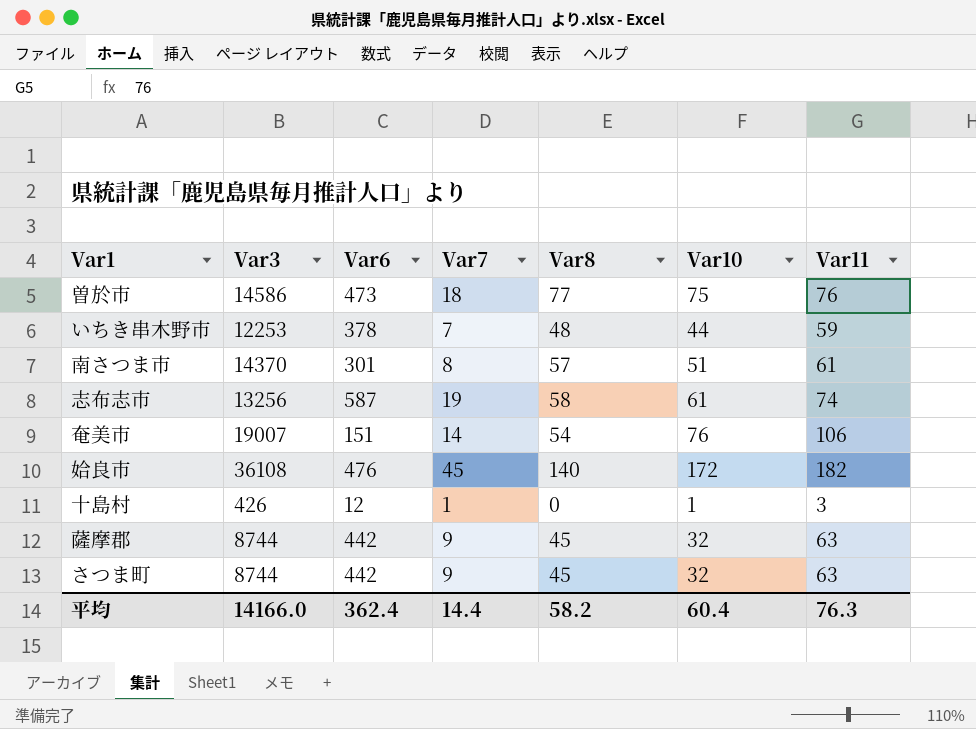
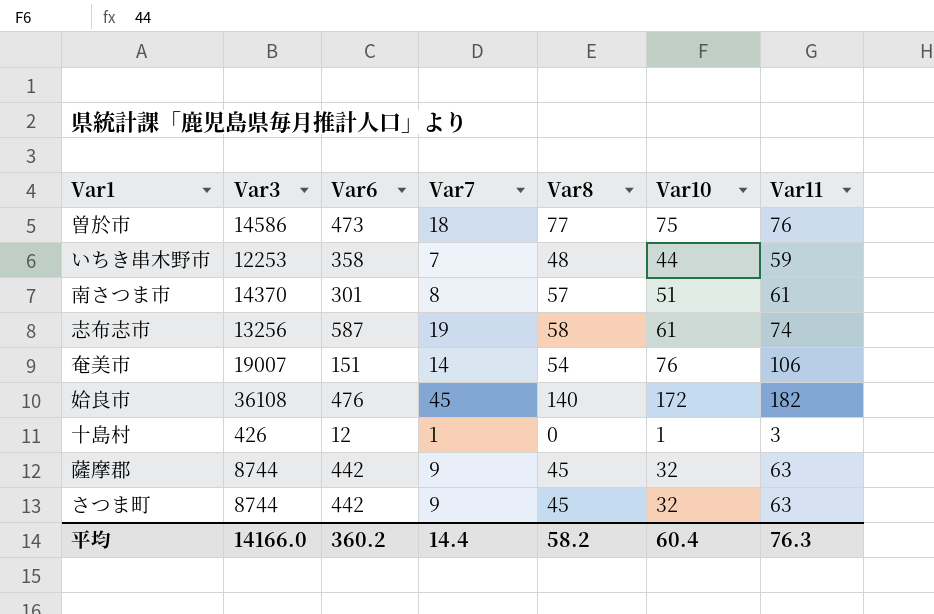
いちき串木野市 | Var6: 378 -> 358
平均 | Var6: 362.4 -> 360.2

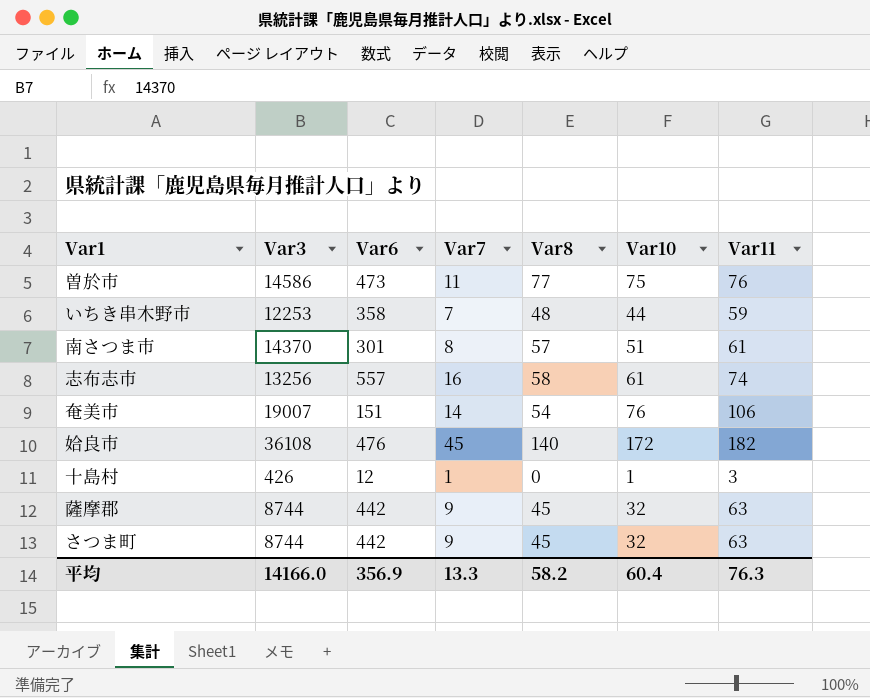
曽於市 | Var7: 18 -> 11
志布志市 | Var6: 587 -> 557
志布志市 | Var7: 19 -> 16
平均 | Var6: 360.2 -> 356.9
平均 | Var7: 14.4 -> 13.3

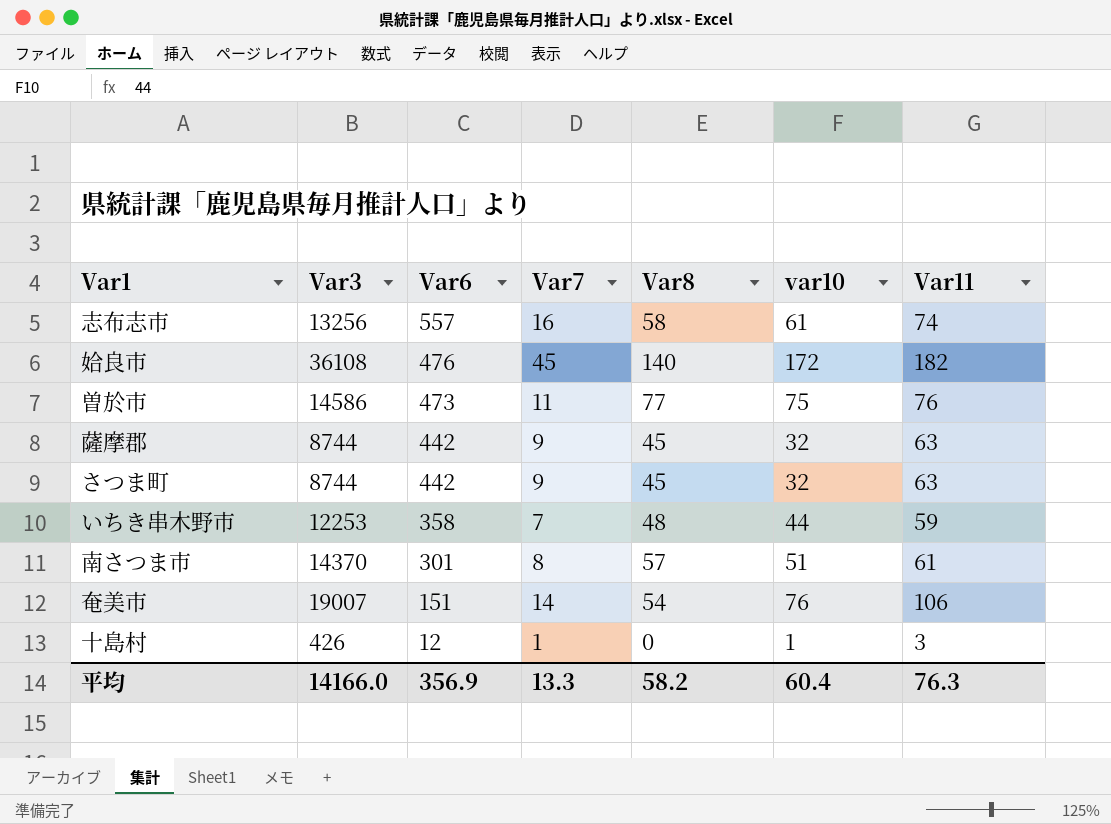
row order: none -> Var6 descending
column name: Var10 -> var10

